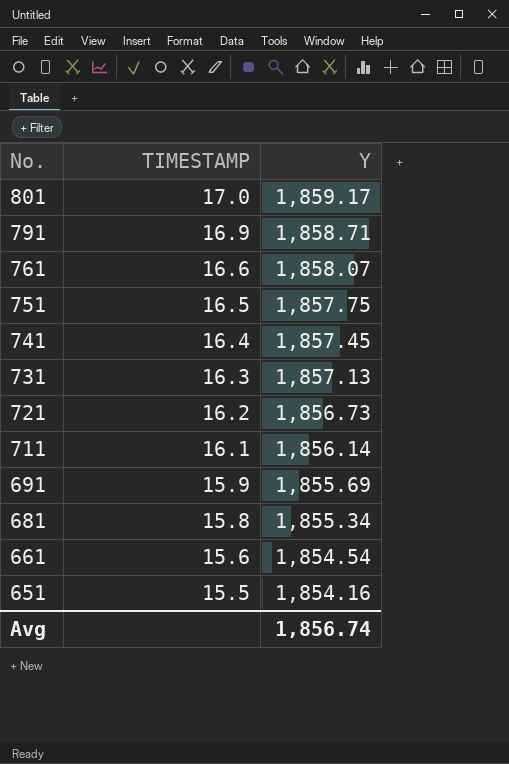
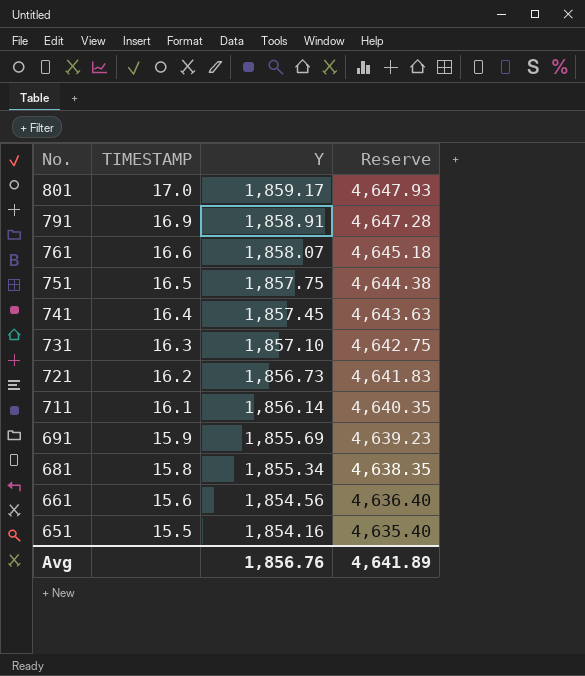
column Reserve | formula: none -> [Y] * 2.5
791 | Y: 1,858.71 -> 1,858.91
731 | Y: 1,857.13 -> 1,857.10
661 | Y: 1,854.54 -> 1,854.56
Avg | Y: 1,856.74 -> 1,856.76

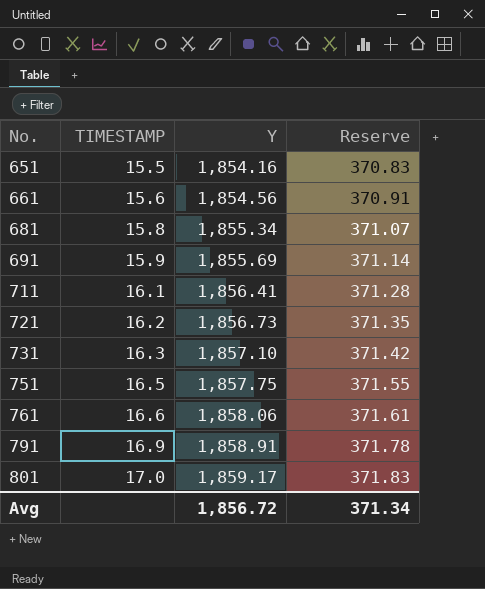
row order: No. descending -> No. ascending
column Reserve | formula: [Y] * 2.5 -> [Y] * 0.2
row 741: 16.4 | 1,857.45 | 4,643.63 -> none
711 | Y: 1,856.14 -> 1,856.41
761 | Y: 1,858.07 -> 1,858.06
Avg | Y: 1,856.76 -> 1,856.72
Avg | Reserve: 4,641.89 -> 371.34

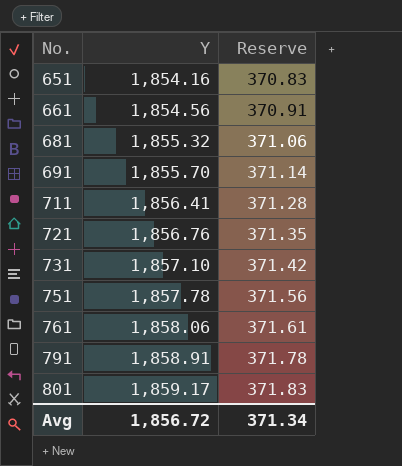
column TIMESTAMP | position: 2 -> none
681 | Y: 1,855.34 -> 1,855.32
681 | Reserve: 371.07 -> 371.06
691 | Y: 1,855.69 -> 1,855.70
721 | Y: 1,856.73 -> 1,856.76
751 | Y: 1,857.75 -> 1,857.78
751 | Reserve: 371.55 -> 371.56

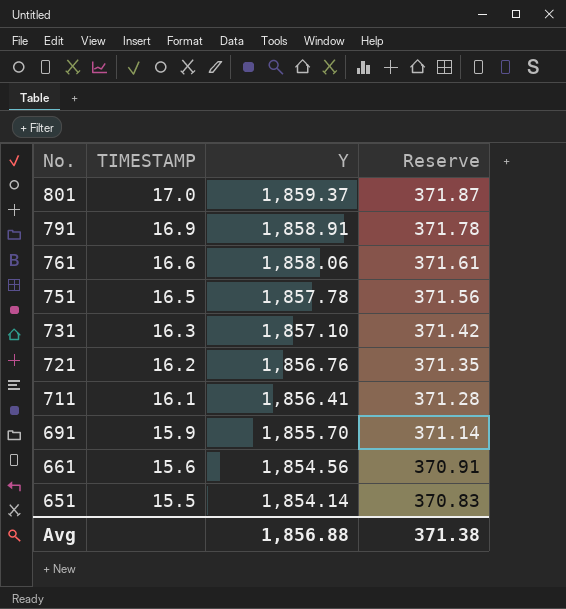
row order: No. ascending -> No. descending
column TIMESTAMP | position: none -> 2
row 681: 1,855.32 | 371.06 -> none
801 | Y: 1,859.17 -> 1,859.37
801 | Reserve: 371.83 -> 371.87
651 | Y: 1,854.16 -> 1,854.14
Avg | Y: 1,856.72 -> 1,856.88
Avg | Reserve: 371.34 -> 371.38

